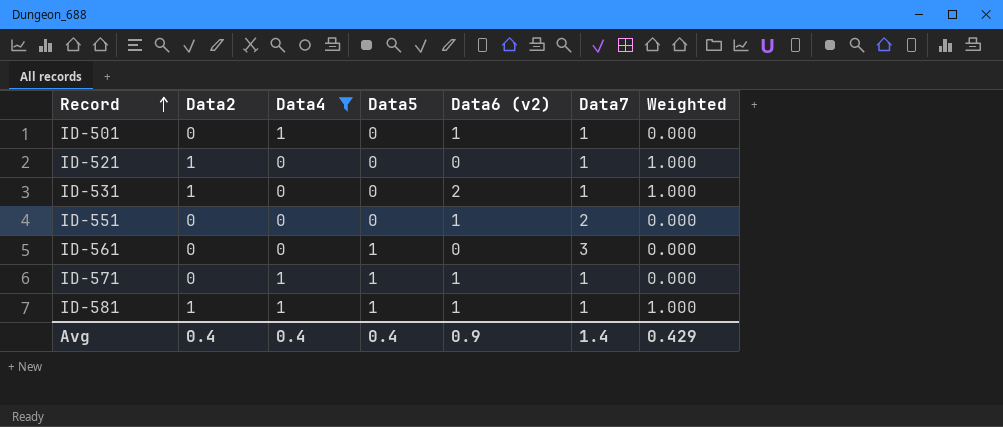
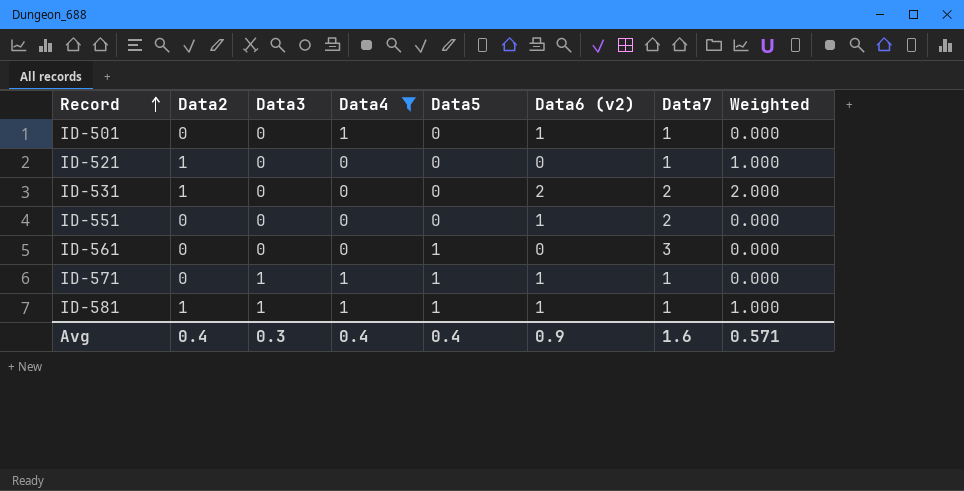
column Data3 | position: none -> 3
ID-531 | Data7: 1 -> 2
ID-531 | Weighted: 1.000 -> 2.000
Avg | Data7: 1.4 -> 1.6
Avg | Weighted: 0.429 -> 0.571

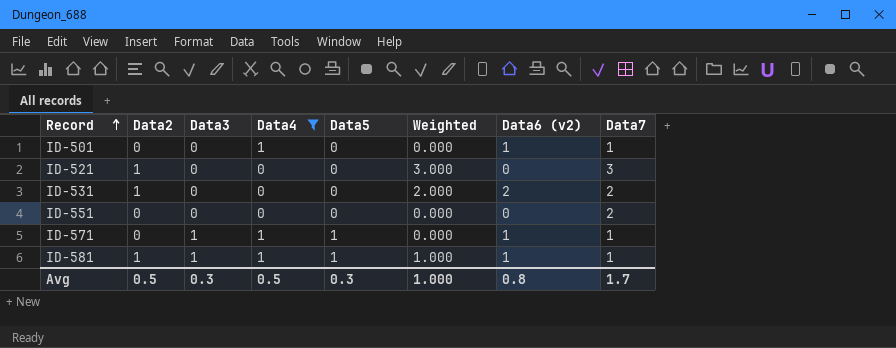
column Weighted | position: 8 -> 6
row ID-561: 0 | 0 | 0 | 1 | 0 | 3 | 0.000 -> none
ID-521 | Weighted: 1.000 -> 3.000
ID-521 | Data7: 1 -> 3
ID-551 | Data6 (v2): 1 -> 0
Avg | Data2: 0.4 -> 0.5
Avg | Data4: 0.4 -> 0.5
Avg | Data5: 0.4 -> 0.3
Avg | Weighted: 0.571 -> 1.000
Avg | Data6 (v2): 0.9 -> 0.8
Avg | Data7: 1.6 -> 1.7

